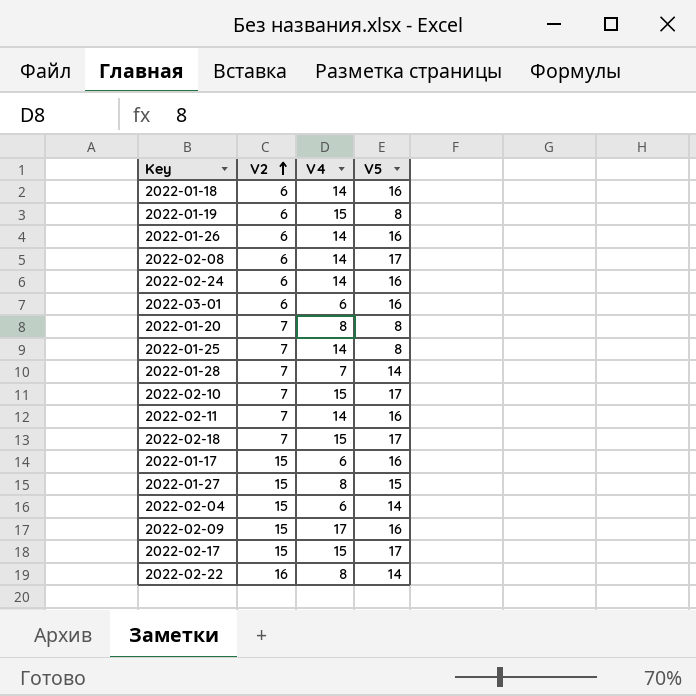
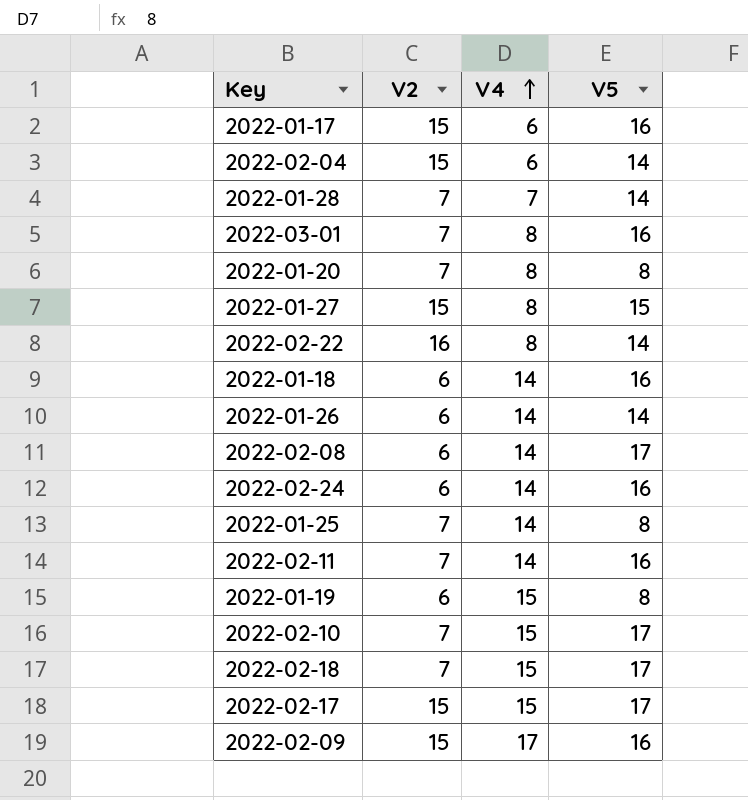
row order: V2 ascending -> V4 ascending
2022-03-01 | V2: 6 -> 7
2022-03-01 | V4: 6 -> 8
2022-01-26 | V5: 16 -> 14

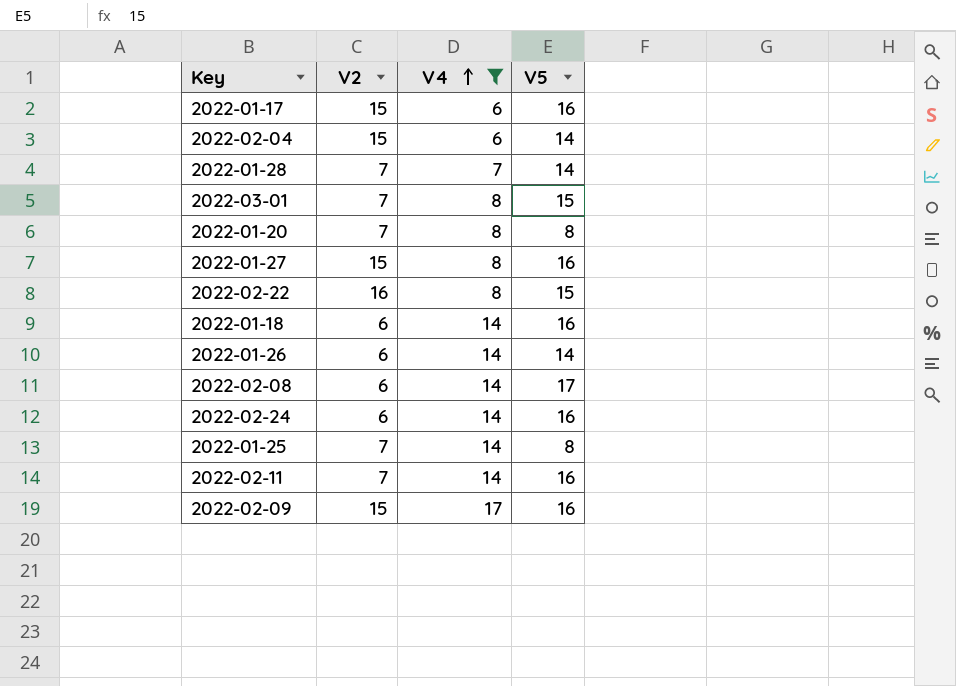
filter: none -> V4 != 15
2022-03-01 | V5: 16 -> 15
2022-01-27 | V5: 15 -> 16
2022-02-22 | V5: 14 -> 15

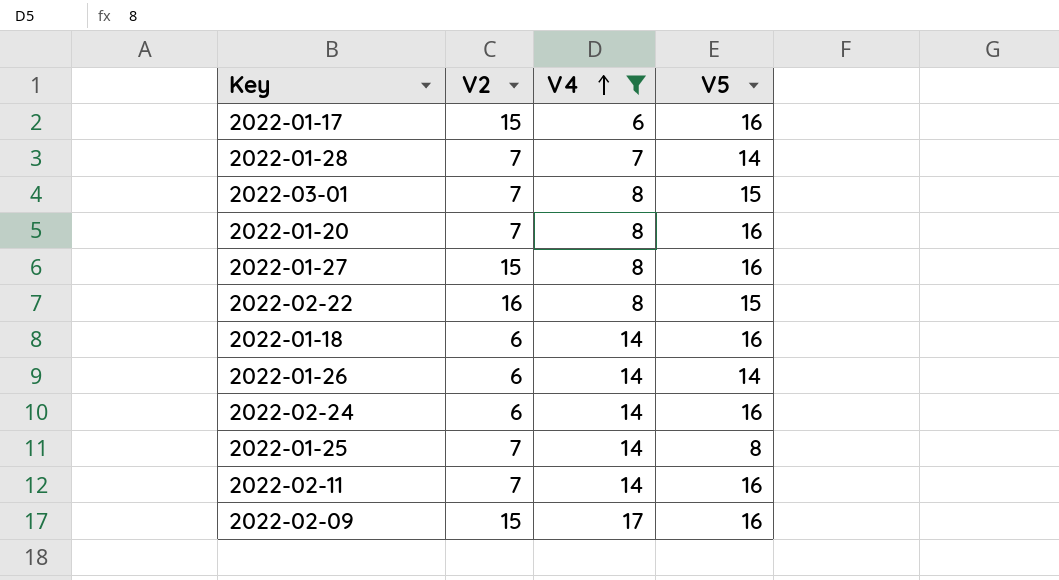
row 2022-02-04: 15 | 6 | 14 -> none
row 2022-02-08: 6 | 14 | 17 -> none
2022-01-20 | V5: 8 -> 16

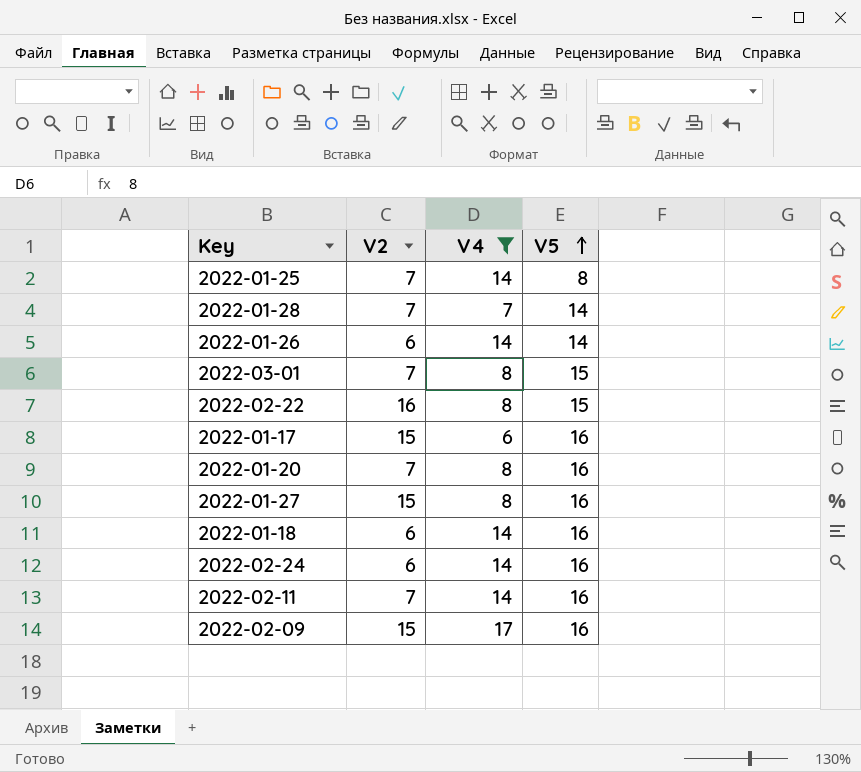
row order: V4 ascending -> V5 ascending

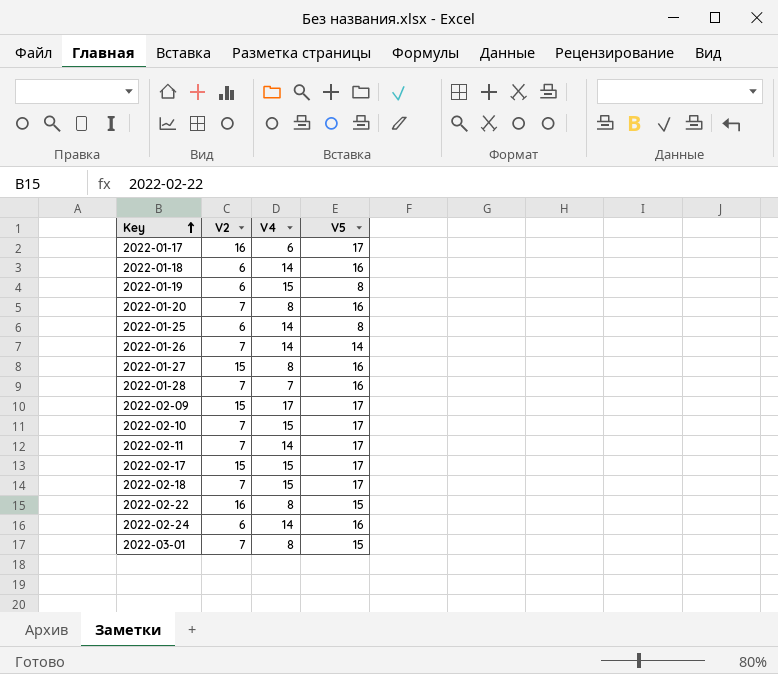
filter: V4 != 15 -> none
row order: V5 ascending -> Key ascending
2022-01-17 | V2: 15 -> 16
2022-01-17 | V5: 16 -> 17
2022-01-25 | V2: 7 -> 6
2022-01-26 | V2: 6 -> 7
2022-01-28 | V5: 14 -> 16
2022-02-09 | V5: 16 -> 17
2022-02-11 | V5: 16 -> 17

